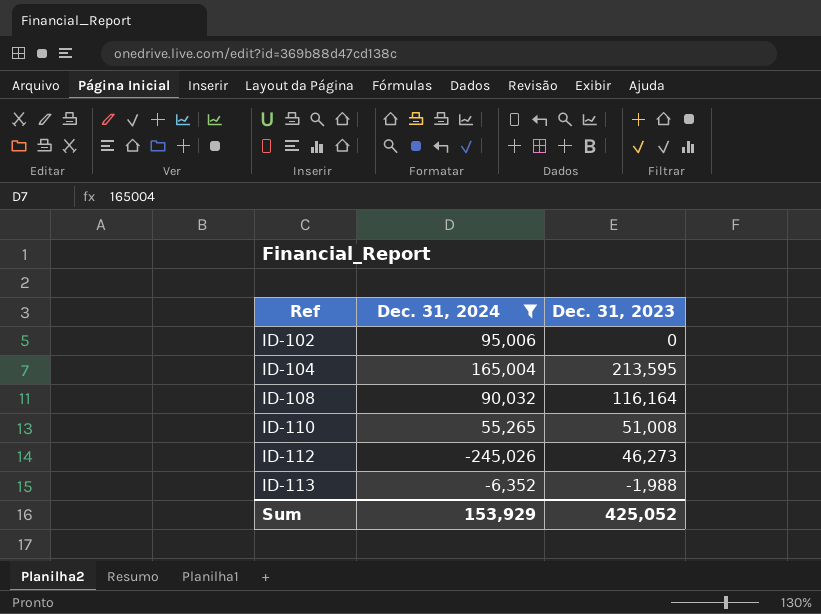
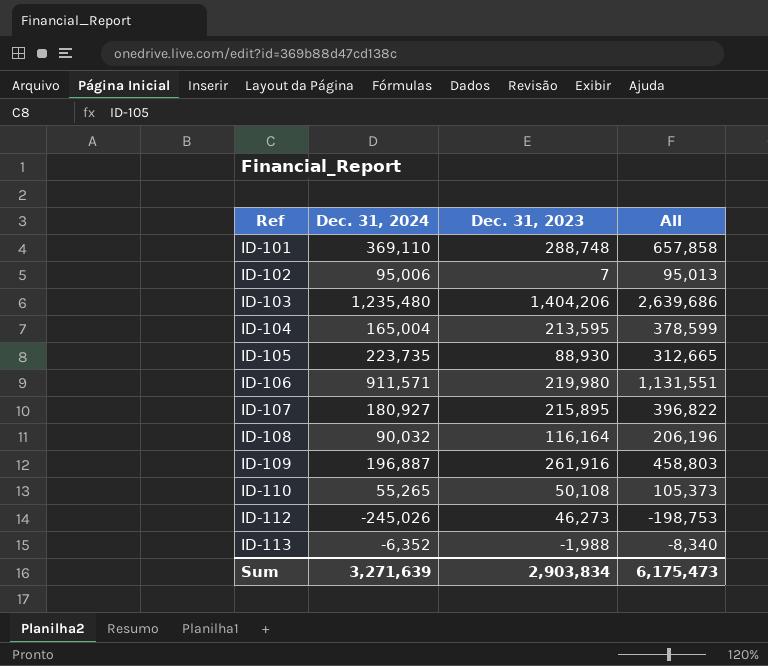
filter: Dec. 31, 2024 <= 165,004 -> none
column All | formula: none -> [Dec. 31, 2024] + [Dec. 31, 2023]
ID-102 | Dec. 31, 2023: 0 -> 7
ID-110 | Dec. 31, 2023: 51,008 -> 50,108
Sum | Dec. 31, 2024: 153,929 -> 3,271,639
Sum | Dec. 31, 2023: 425,052 -> 2,903,834

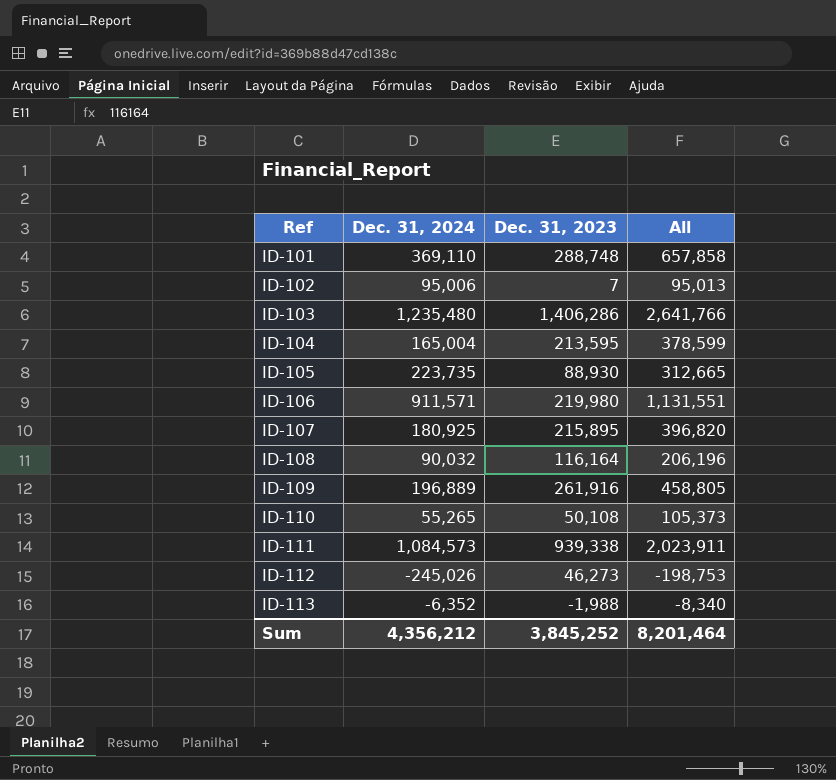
ID-103 | Dec. 31, 2023: 1,404,206 -> 1,406,286
ID-103 | All: 2,639,686 -> 2,641,766
ID-107 | Dec. 31, 2024: 180,927 -> 180,925
ID-107 | All: 396,822 -> 396,820
ID-109 | Dec. 31, 2024: 196,887 -> 196,889
ID-109 | All: 458,803 -> 458,805
row ID-111: none -> 1,084,573 | 939,338 | 2,023,911
Sum | Dec. 31, 2024: 3,271,639 -> 4,356,212
Sum | Dec. 31, 2023: 2,903,834 -> 3,845,252
Sum | All: 6,175,473 -> 8,201,464

